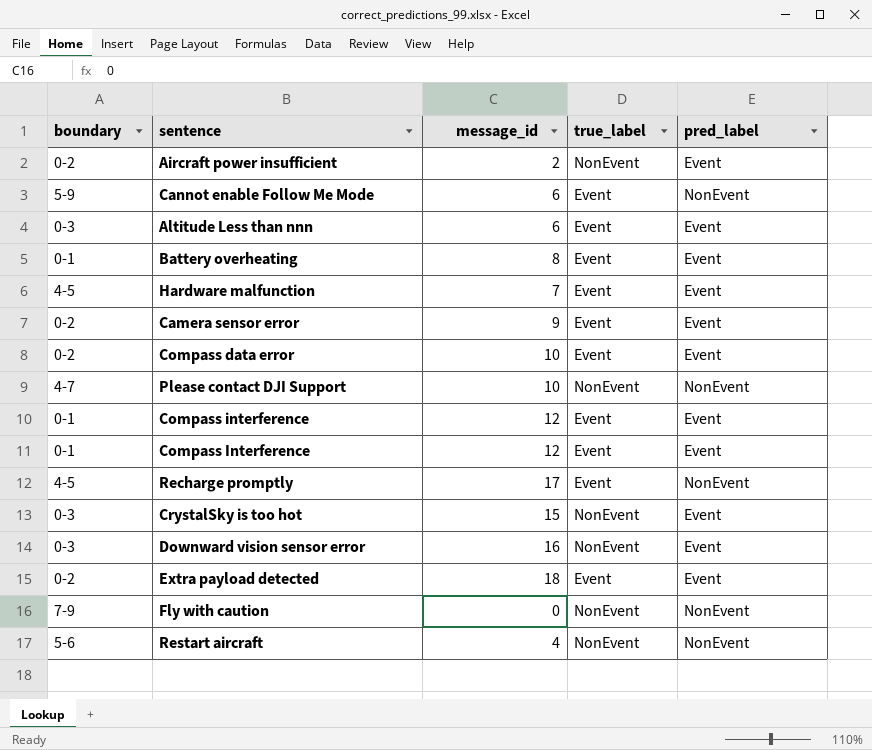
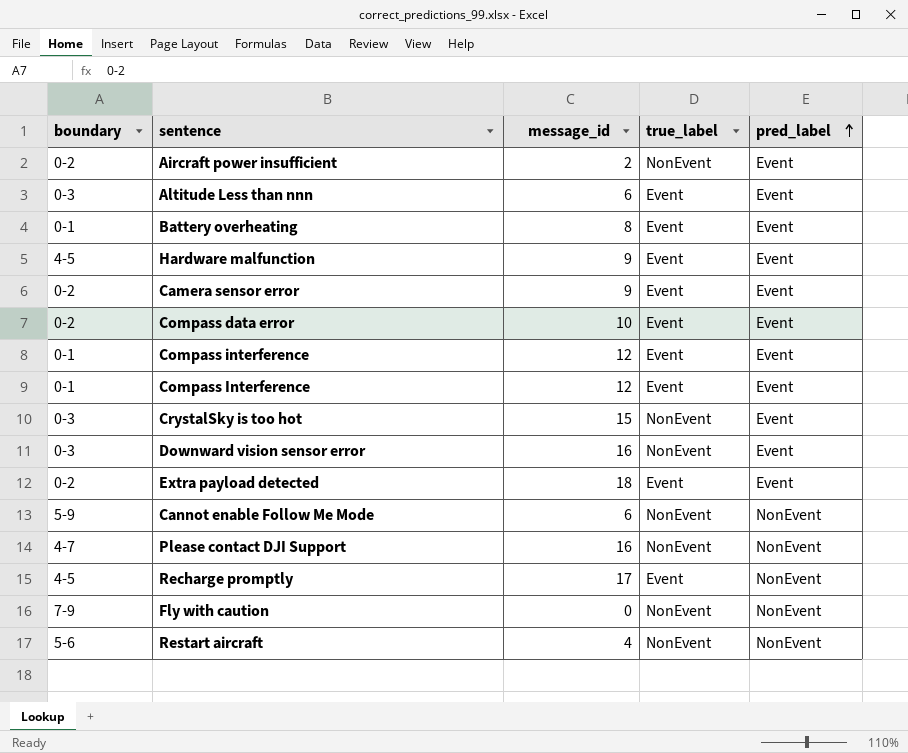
row order: none -> pred_label ascending
Hardware malfunction | message_id: 7 -> 9
Cannot enable Follow Me Mode | true_label: Event -> NonEvent
Please contact DJI Support | message_id: 10 -> 16

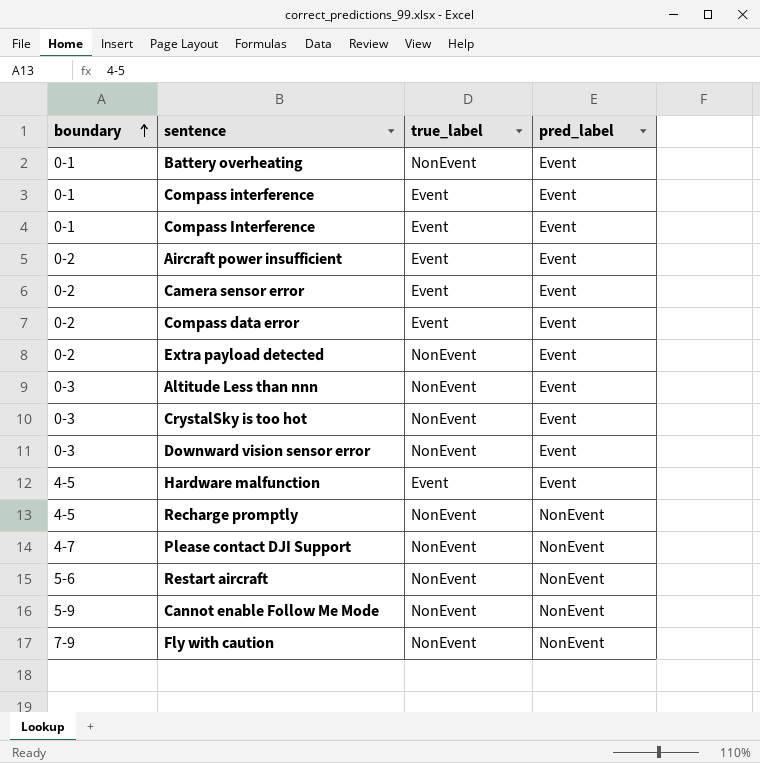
row order: pred_label ascending -> boundary ascending
column message_id | position: 3 -> none
Battery overheating | true_label: Event -> NonEvent
Aircraft power insufficient | true_label: NonEvent -> Event
Extra payload detected | true_label: Event -> NonEvent
Altitude Less than nnn | true_label: Event -> NonEvent
Recharge promptly | true_label: Event -> NonEvent

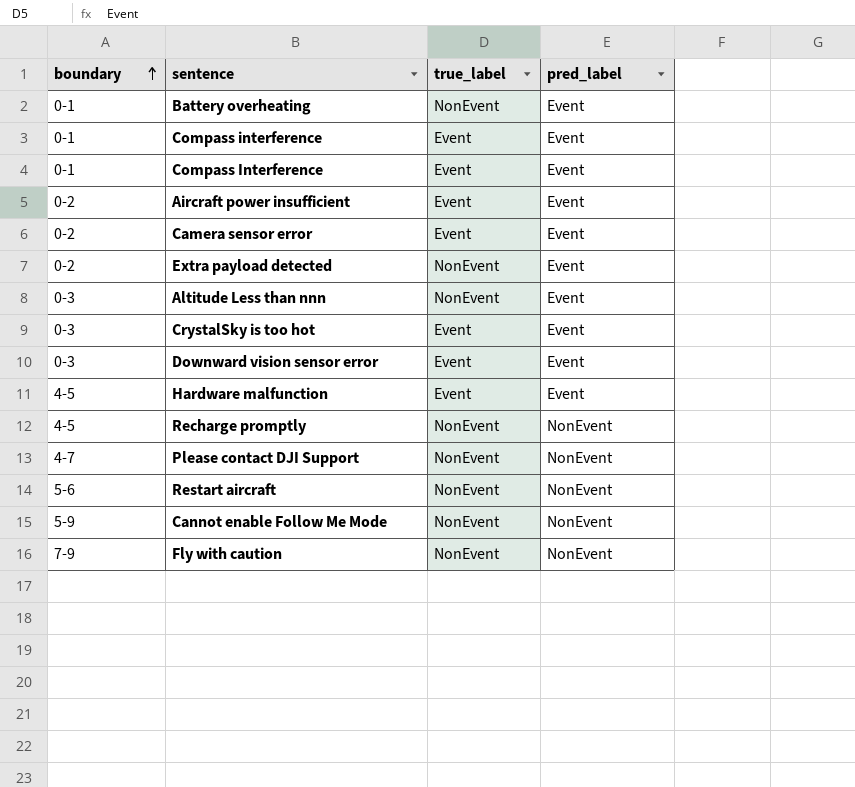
row Compass data error: 0-2 | Event | Event -> none
CrystalSky is too hot | true_label: NonEvent -> Event
Downward vision sensor error | true_label: NonEvent -> Event

